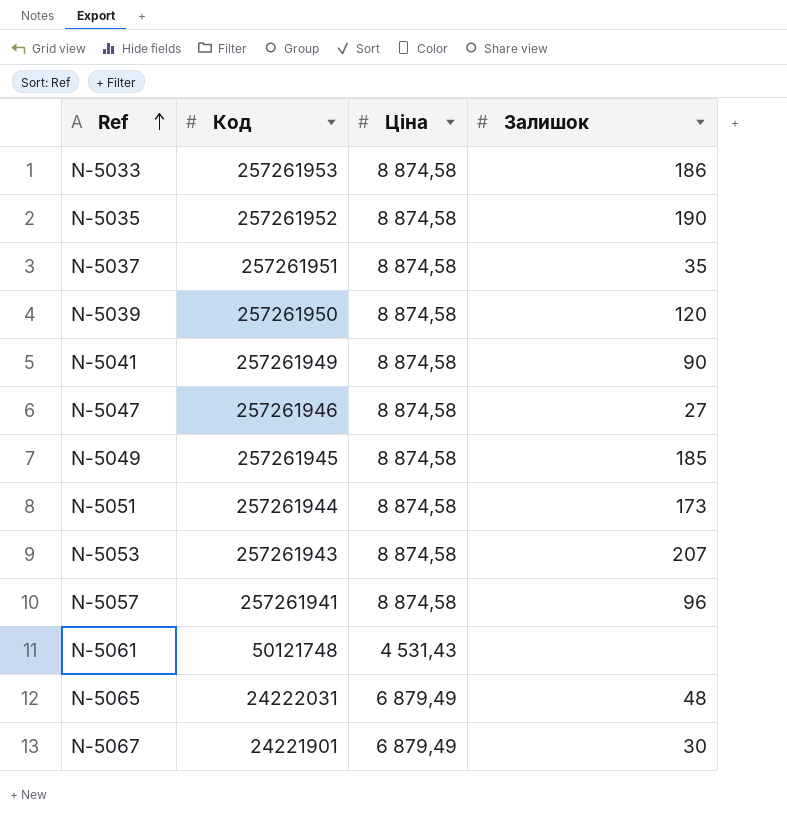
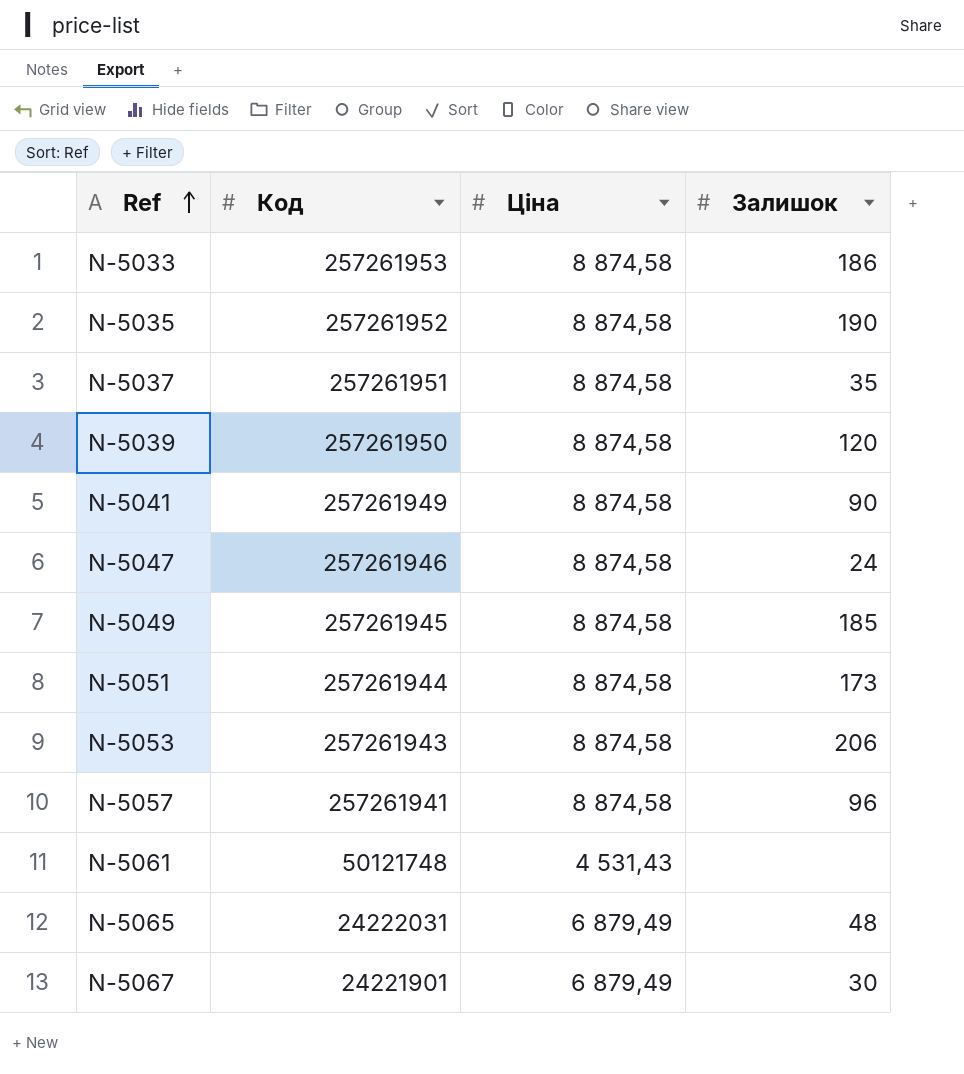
N-5047 | Залишок: 27 -> 24
N-5053 | Залишок: 207 -> 206

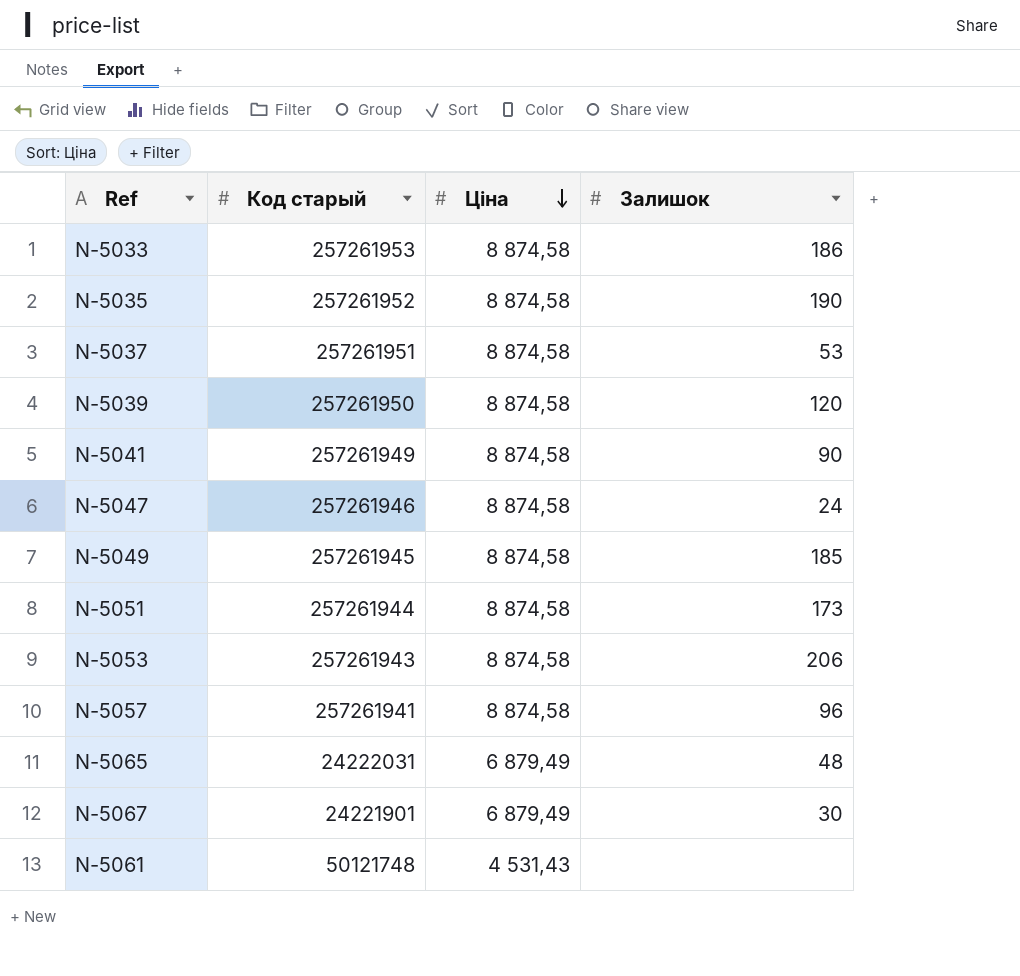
row order: Ref ascending -> Ціна descending
column name: Код -> Код старый
N-5037 | Залишок: 35 -> 53

